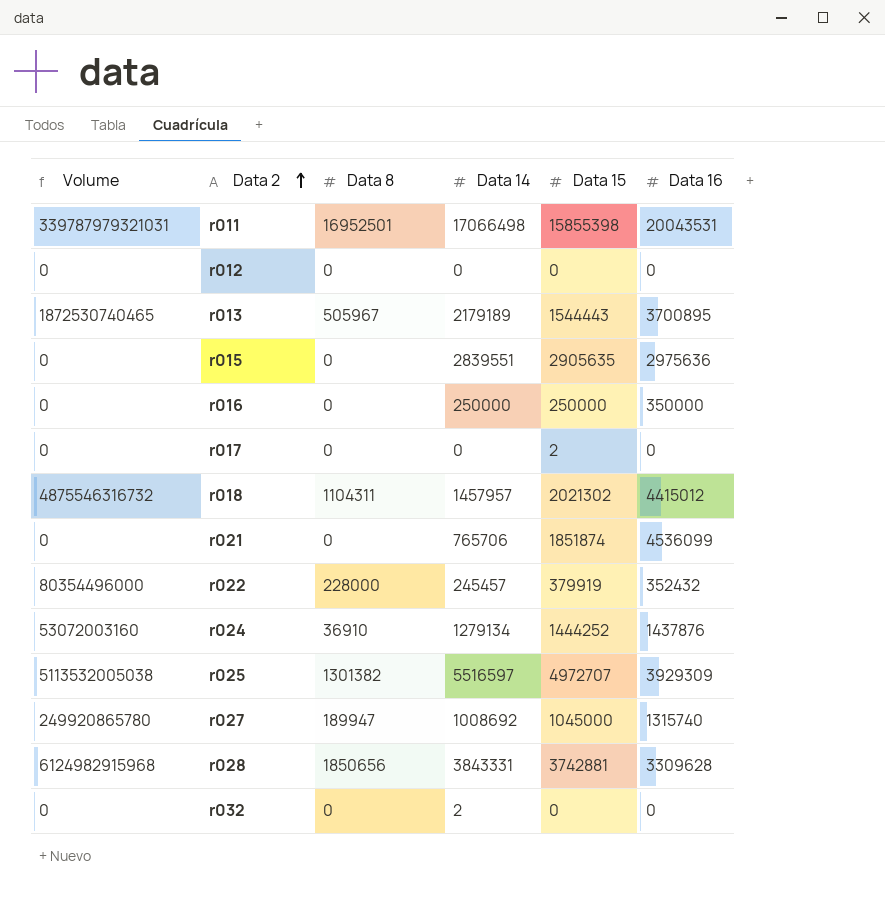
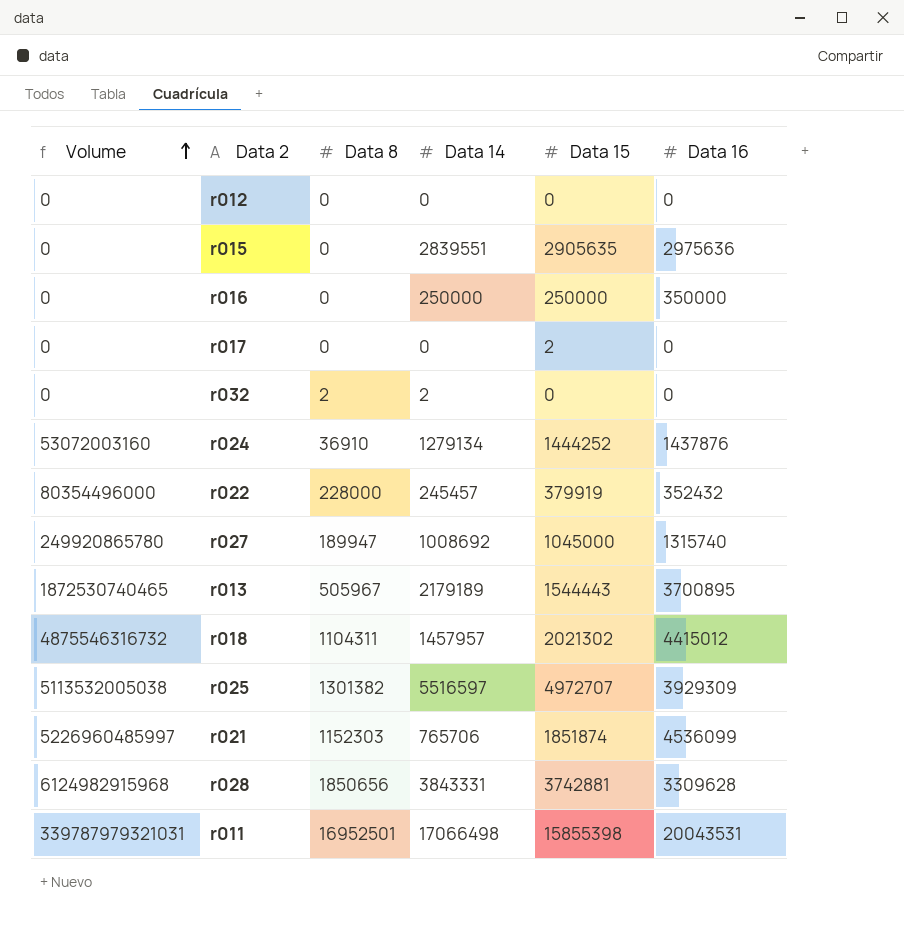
row order: Data 2 ascending -> Volume ascending
r032 | Data 8: 0 -> 2
r021 | Volume: 0 -> 5226960485997
r021 | Data 8: 0 -> 1152303

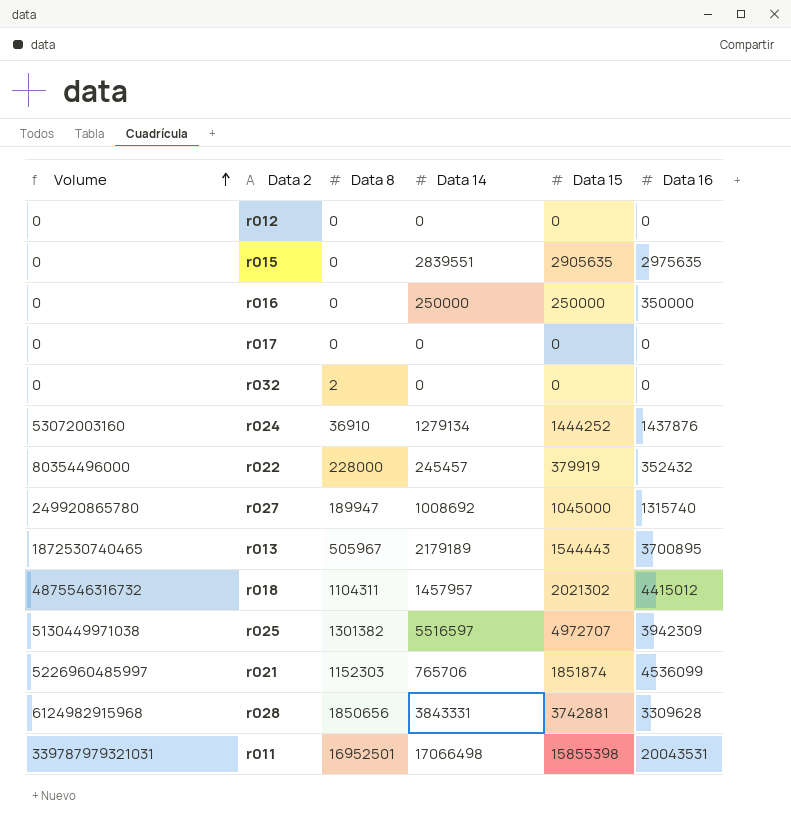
r015 | Data 16: 2975636 -> 2975635
r017 | Data 15: 2 -> 0
r032 | Data 14: 2 -> 0
r025 | Volume: 5113532005038 -> 5130449971038
r025 | Data 16: 3929309 -> 3942309

